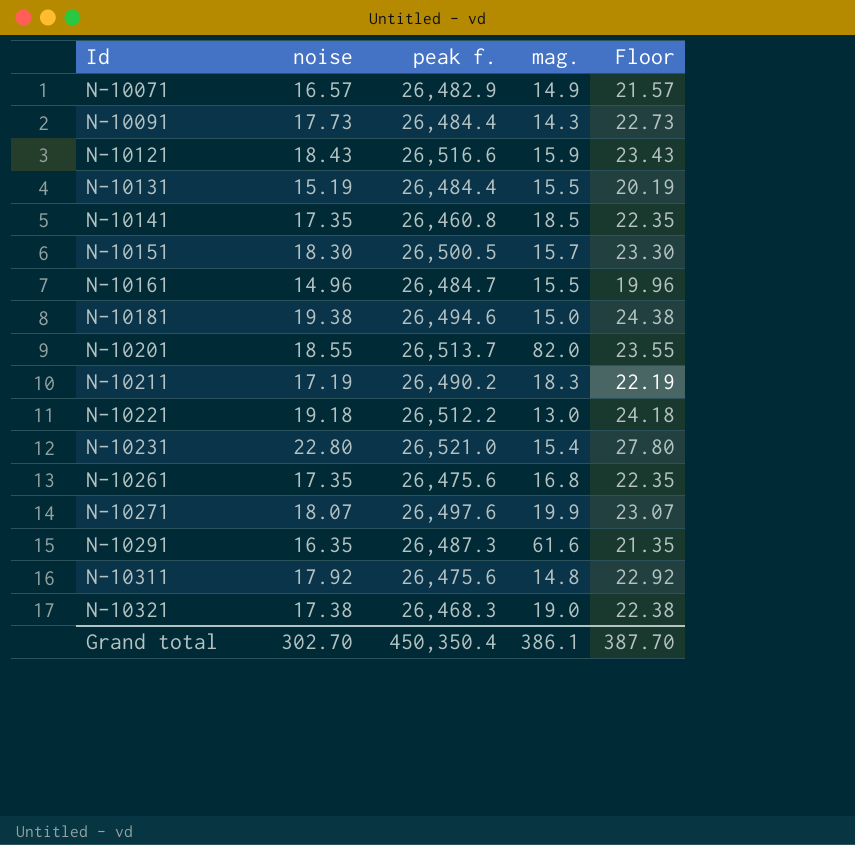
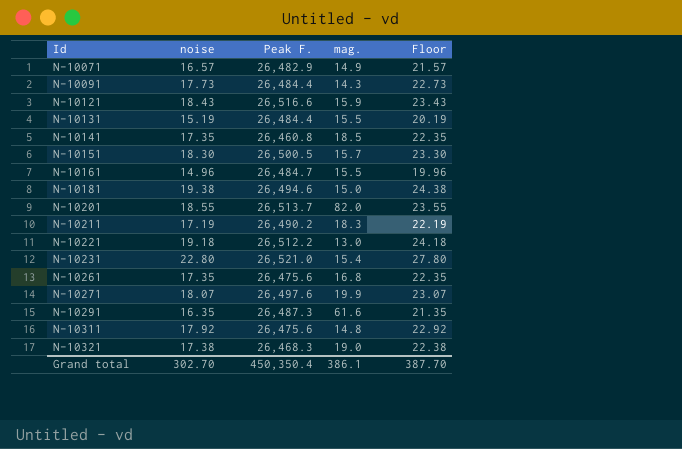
column name: peak f. -> Peak F.

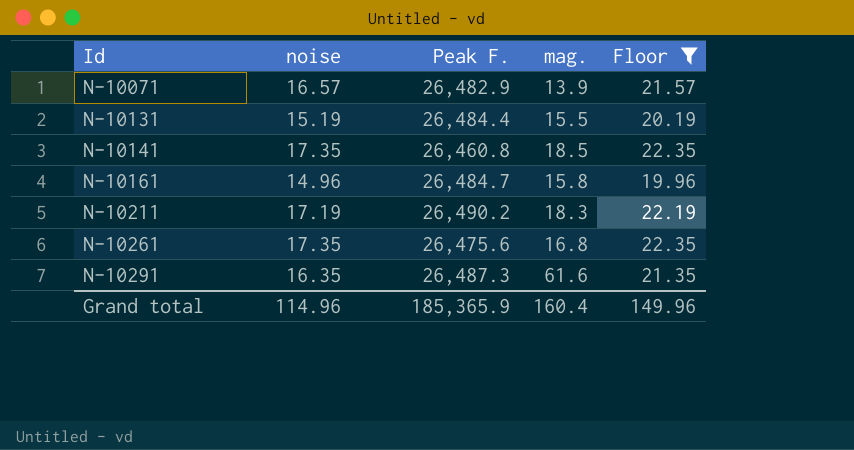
filter: none -> Floor <= 22.35
N-10071 | mag.: 14.9 -> 13.9
N-10161 | mag.: 15.5 -> 15.8
Grand total | noise: 302.70 -> 114.96
Grand total | Peak F.: 450,350.4 -> 185,365.9
Grand total | mag.: 386.1 -> 160.4
Grand total | Floor: 387.70 -> 149.96

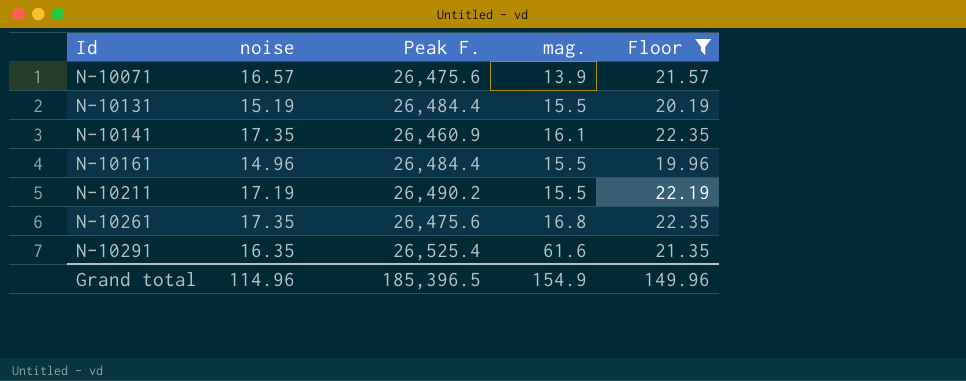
N-10071 | Peak F.: 26,482.9 -> 26,475.6
N-10141 | Peak F.: 26,460.8 -> 26,460.9
N-10141 | mag.: 18.5 -> 16.1
N-10161 | Peak F.: 26,484.7 -> 26,484.4
N-10161 | mag.: 15.8 -> 15.5
N-10211 | mag.: 18.3 -> 15.5
N-10291 | Peak F.: 26,487.3 -> 26,525.4
Grand total | Peak F.: 185,365.9 -> 185,396.5
Grand total | mag.: 160.4 -> 154.9

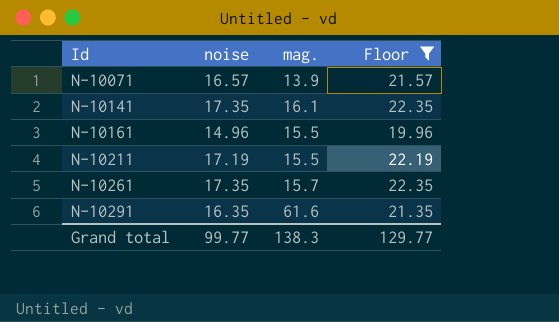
column Peak F. | position: 3 -> none
row N-10131: 15.19 | 26,484.4 | 15.5 | 20.19 -> none
N-10261 | mag.: 16.8 -> 15.7
Grand total | noise: 114.96 -> 99.77
Grand total | mag.: 154.9 -> 138.3
Grand total | Floor: 149.96 -> 129.77

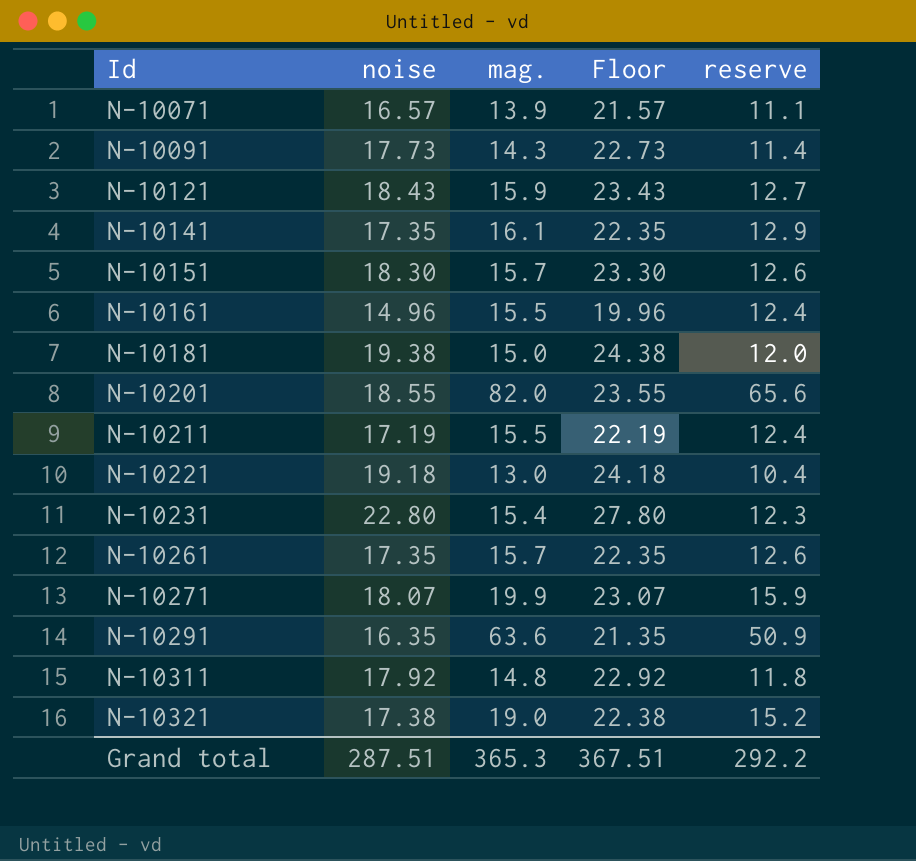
filter: Floor <= 22.35 -> none
column reserve | formula: none -> [mag.] * 0.8
N-10291 | mag.: 61.6 -> 63.6
Grand total | noise: 99.77 -> 287.51
Grand total | mag.: 138.3 -> 365.3
Grand total | Floor: 129.77 -> 367.51

